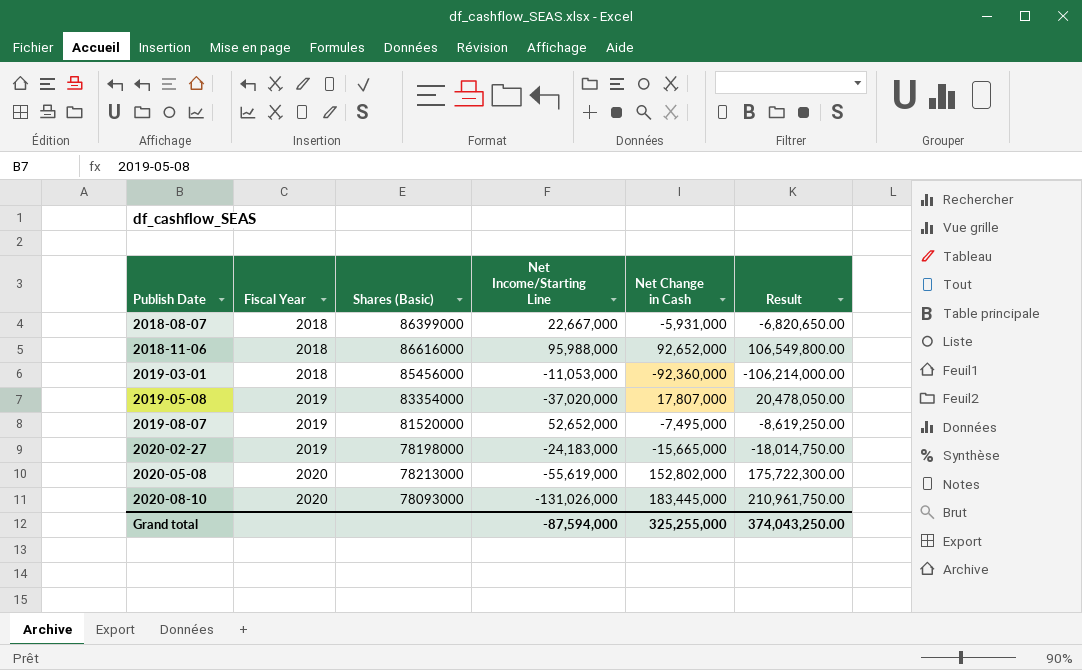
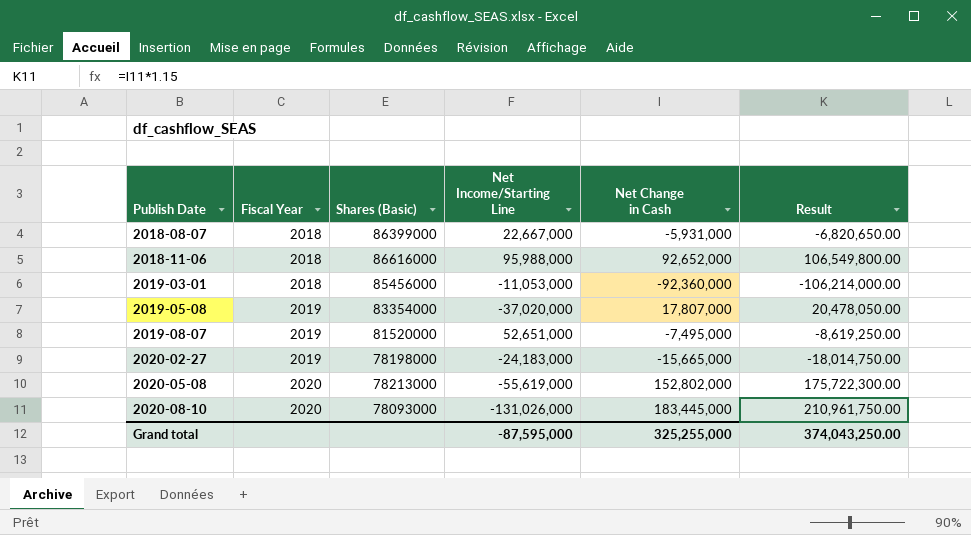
2019-08-07 | Net Income/Starting Line: 52,652,000 -> 52,651,000
Grand total | Net Income/Starting Line: -87,594,000 -> -87,595,000

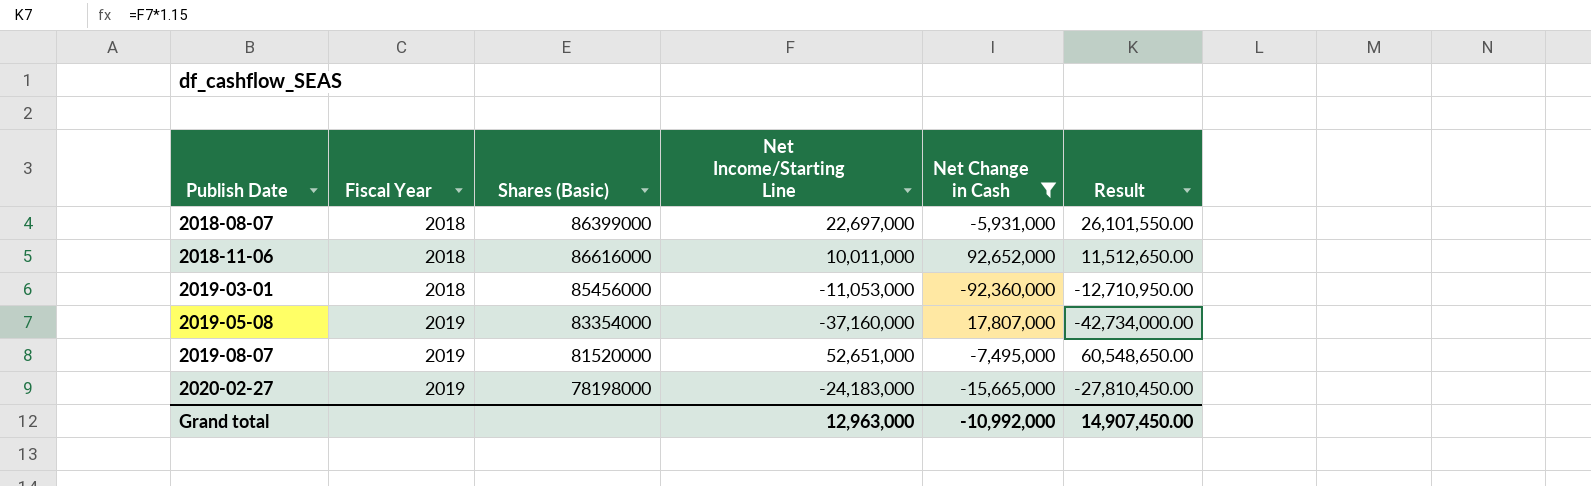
filter: none -> Net Change in Cash <= 92,652,000
column Result | formula: [Net Change in Cash] * 1.15 -> [Net Income/Starting Line] * 1.15
2018-08-07 | Net Income/Starting Line: 22,667,000 -> 22,697,000
2018-11-06 | Net Income/Starting Line: 95,988,000 -> 10,011,000
2019-05-08 | Net Income/Starting Line: -37,020,000 -> -37,160,000
Grand total | Net Income/Starting Line: -87,595,000 -> 12,963,000
Grand total | Net Change in Cash: 325,255,000 -> -10,992,000
Grand total | Result: 374,043,250.00 -> 14,907,450.00

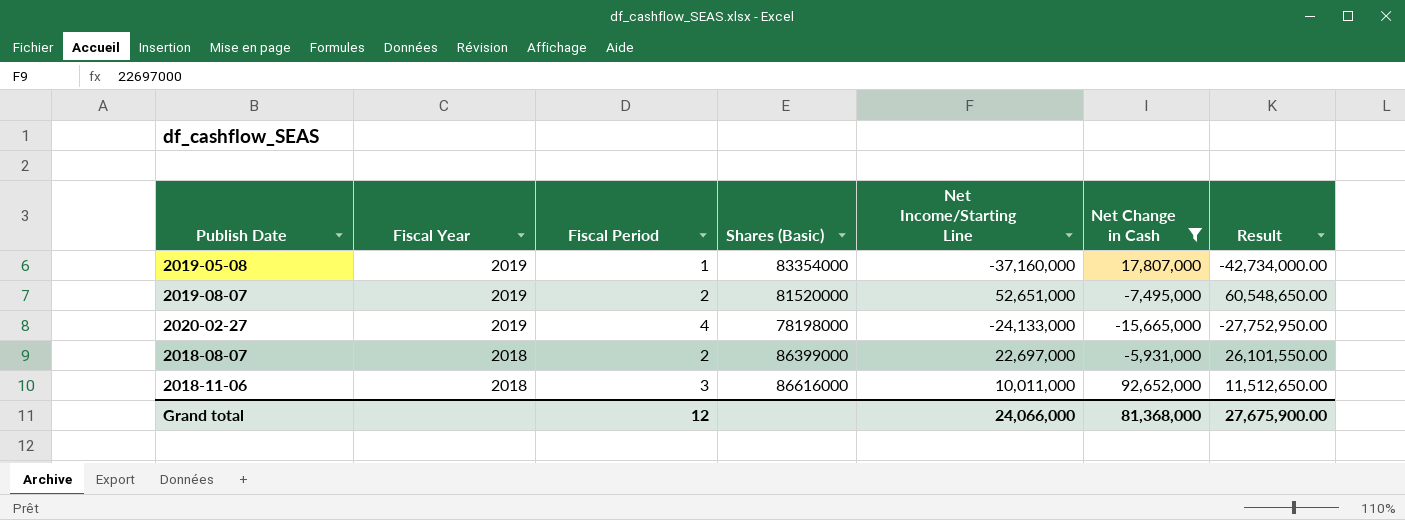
row order: Publish Date ascending -> Fiscal Year descending
column Fiscal Period | position: none -> 3
row 2019-03-01: 2018 | 85456000 | -11,053,000 | -92,360,000 | -12,710,950.00 -> none
2020-02-27 | Net Income/Starting Line: -24,183,000 -> -24,133,000
2020-02-27 | Result: -27,810,450.00 -> -27,752,950.00
Grand total | Net Income/Starting Line: 12,963,000 -> 24,066,000
Grand total | Net Change in Cash: -10,992,000 -> 81,368,000
Grand total | Result: 14,907,450.00 -> 27,675,900.00

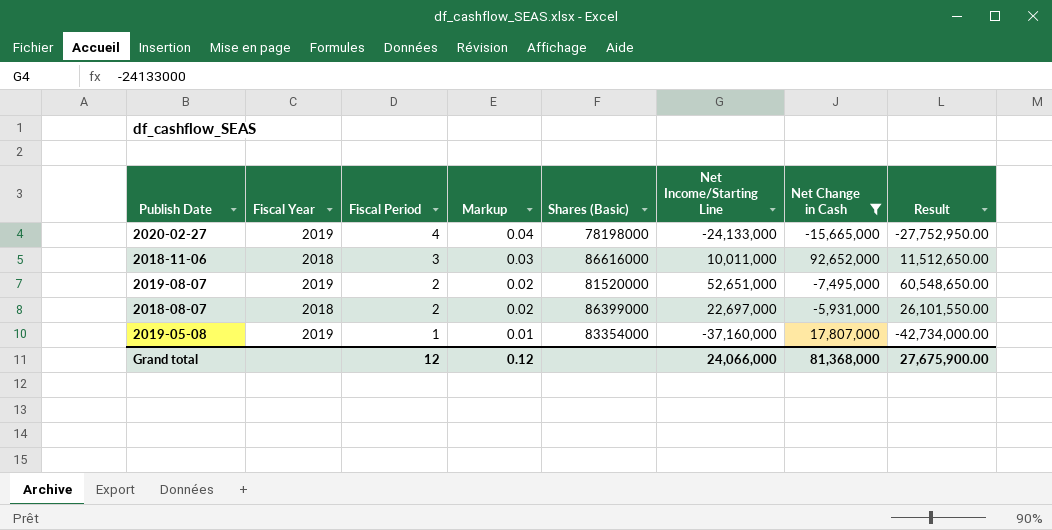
row order: Fiscal Year descending -> Fiscal Period descending
column Markup | formula: none -> [Fiscal Period] * 0.01

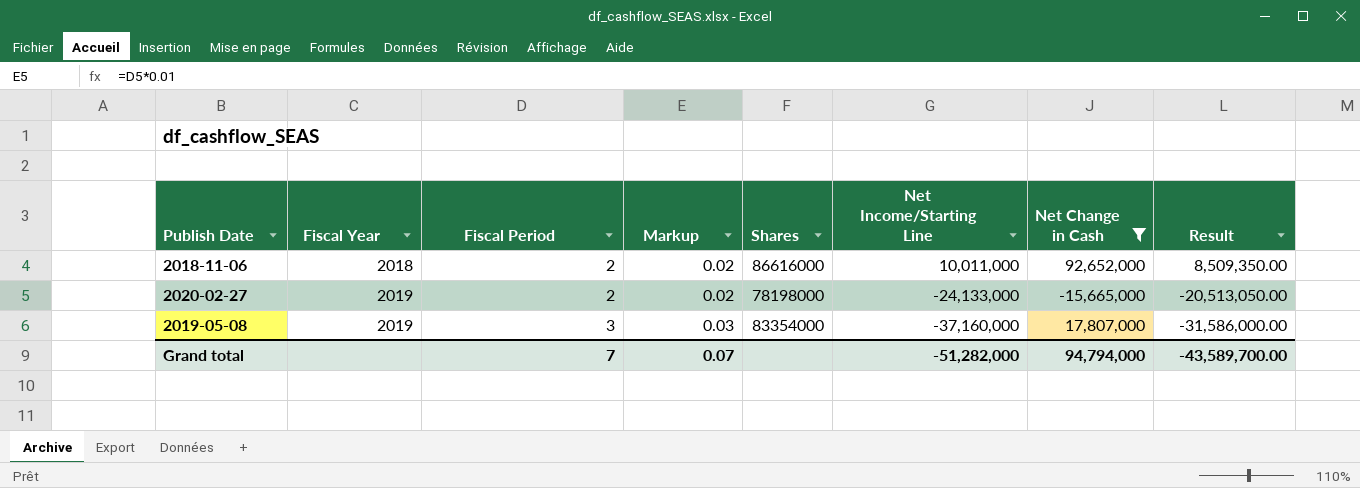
row order: Fiscal Period descending -> Fiscal Year ascending
column name: Shares (Basic) -> Shares
column Result | formula: [Net Income/Starting Line] * 1.15 -> [Net Income/Starting Line] * 0.85
row 2019-08-07: 2019 | 2 | 0.02 | 81520000 | 52,651,000 | -7,495,000 | 60,548,650.00 -> none
row 2018-08-07: 2018 | 2 | 0.02 | 86399000 | 22,697,000 | -5,931,000 | 26,101,550.00 -> none
2018-11-06 | Fiscal Period: 3 -> 2
2018-11-06 | Markup: 0.03 -> 0.02
2020-02-27 | Fiscal Period: 4 -> 2
2020-02-27 | Markup: 0.04 -> 0.02
2019-05-08 | Fiscal Period: 1 -> 3
2019-05-08 | Markup: 0.01 -> 0.03
Grand total | Fiscal Period: 12 -> 7
Grand total | Markup: 0.12 -> 0.07
Grand total | Net Income/Starting Line: 24,066,000 -> -51,282,000
Grand total | Net Change in Cash: 81,368,000 -> 94,794,000
Grand total | Result: 27,675,900.00 -> -43,589,700.00

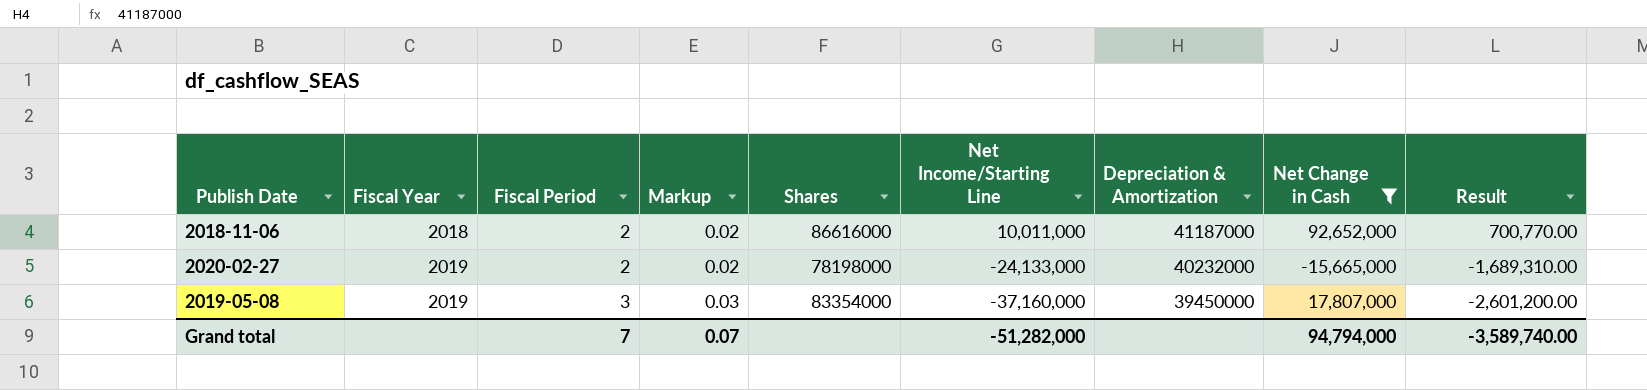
column Depreciation & Amortization | position: none -> 7
column Result | formula: [Net Income/Starting Line] * 0.85 -> [Net Income/Starting Line] * 0.07
Grand total | Result: -43,589,700.00 -> -3,589,740.00

